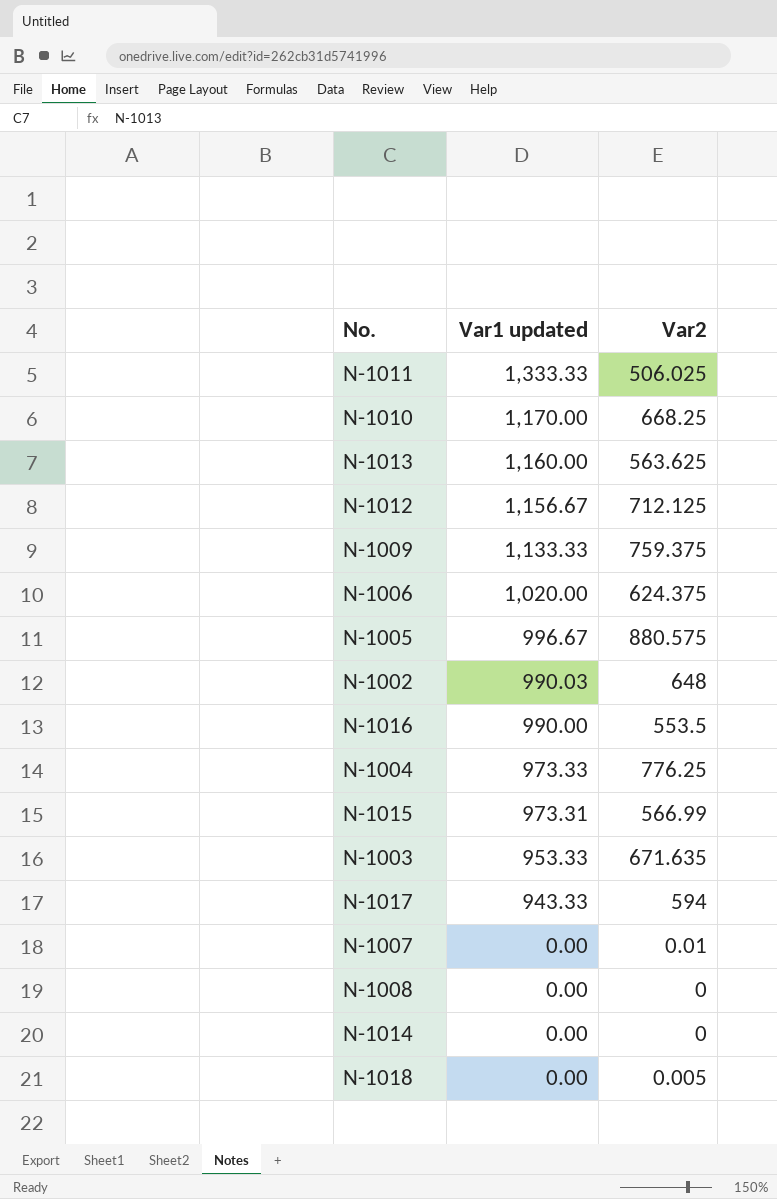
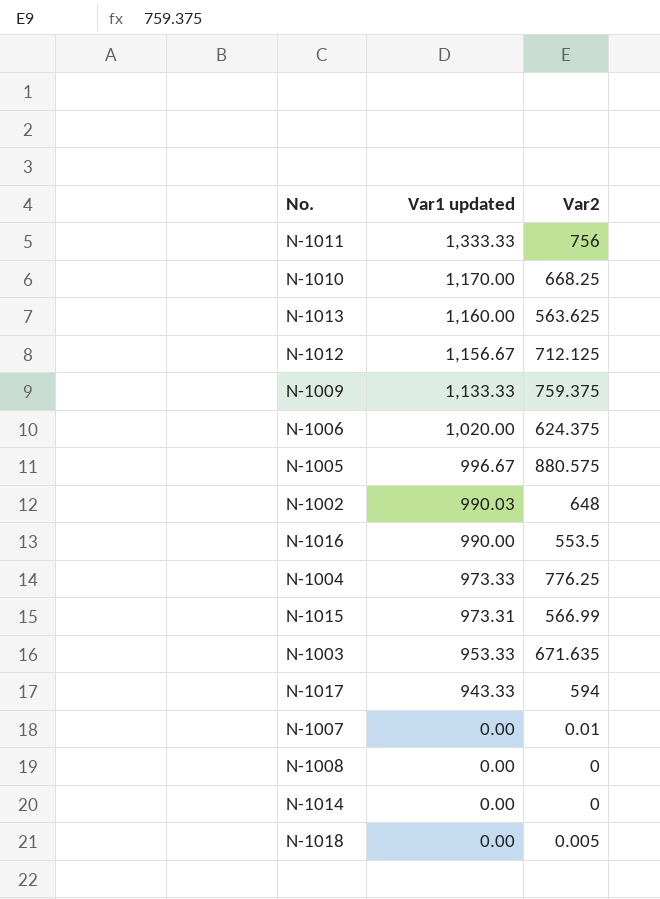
N-1011 | Var2: 506.025 -> 756

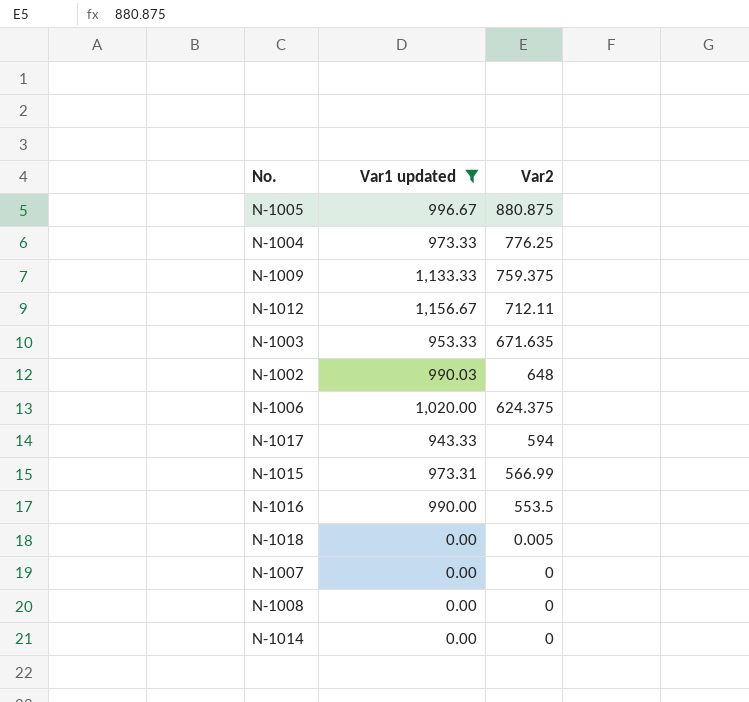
filter: none -> Var1 updated <= 1,156.67
row order: Var1 updated descending -> Var2 descending
N-1005 | Var2: 880.575 -> 880.875
N-1012 | Var2: 712.125 -> 712.11
N-1007 | Var2: 0.01 -> 0

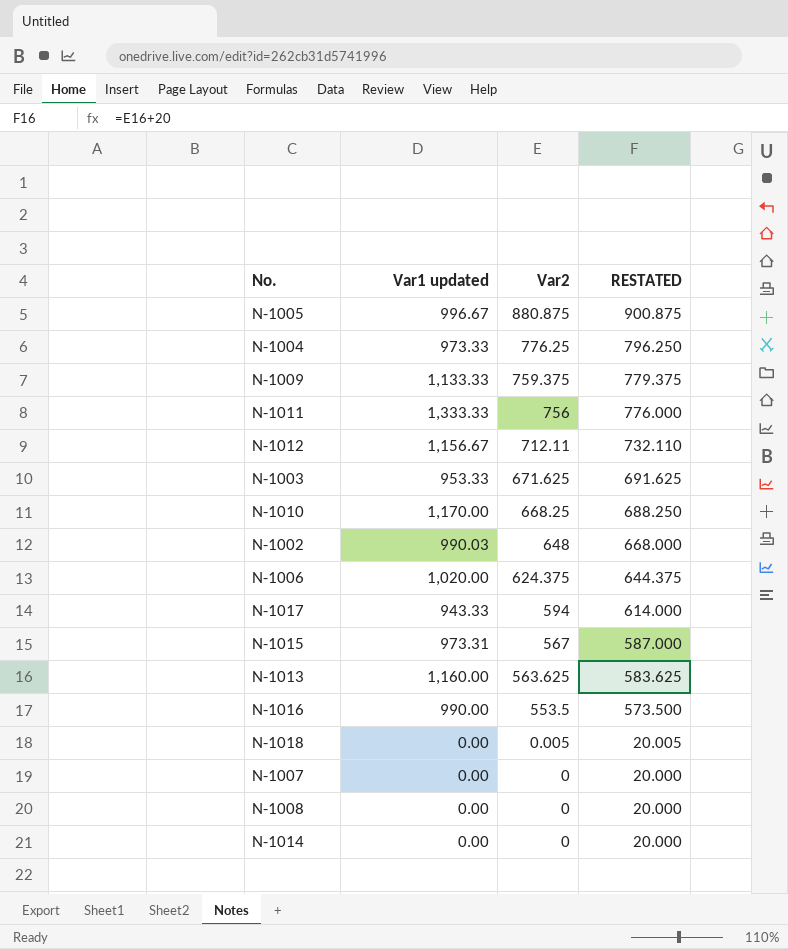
filter: Var1 updated <= 1,156.67 -> none
column RESTATED | formula: none -> [Var2] + 20
N-1003 | Var2: 671.635 -> 671.625
N-1015 | Var2: 566.99 -> 567

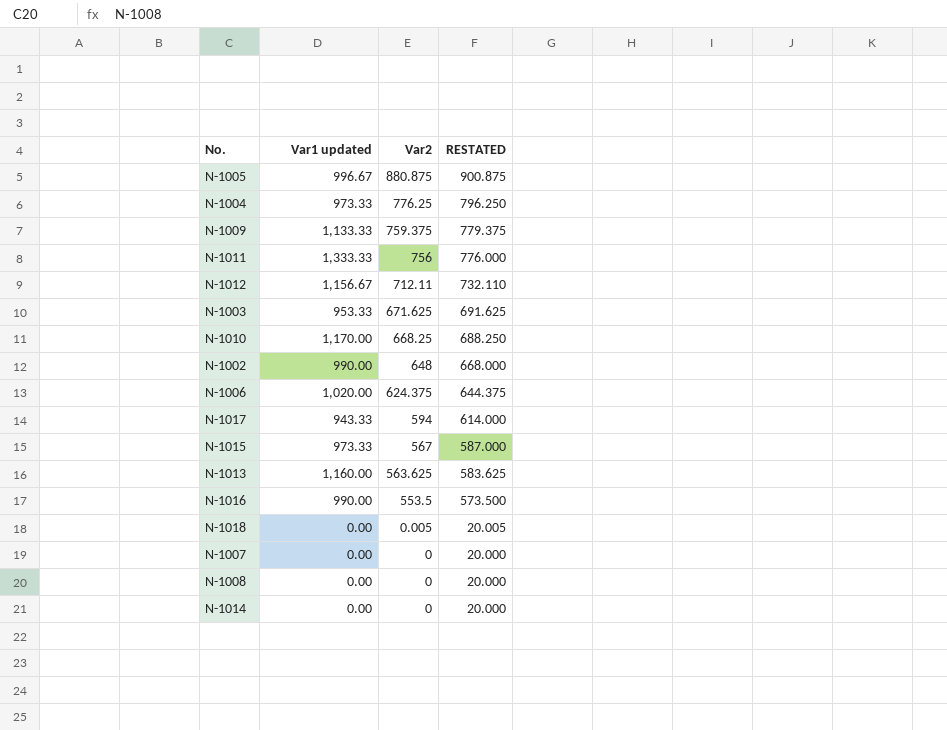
N-1002 | Var1 updated: 990.03 -> 990.00
N-1015 | Var1 updated: 973.31 -> 973.33

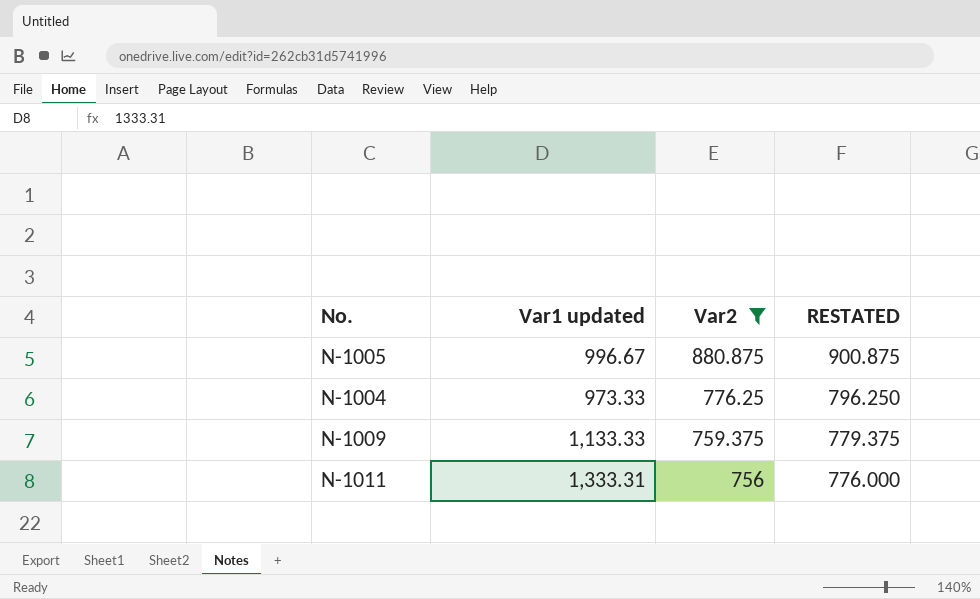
filter: none -> Var2 >= 756
N-1011 | Var1 updated: 1,333.33 -> 1,333.31

